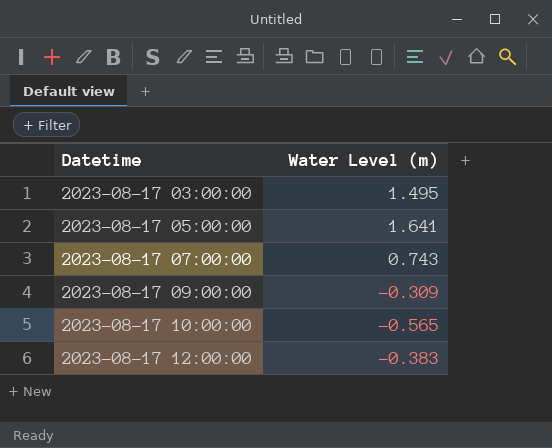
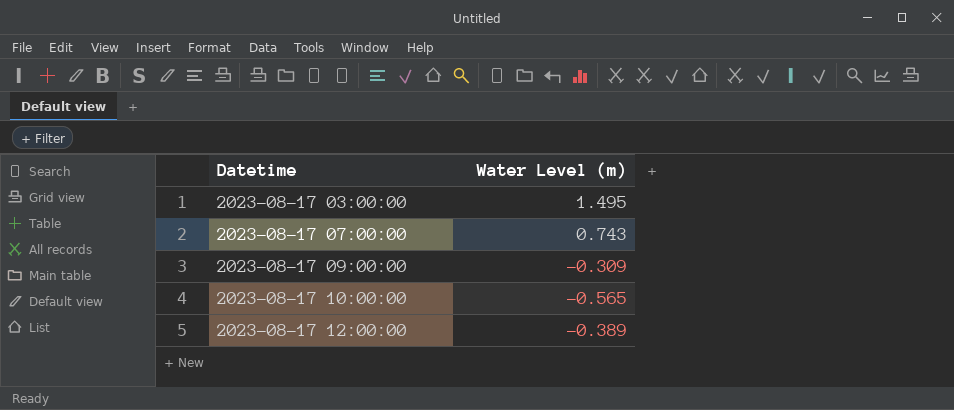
row 2023-08-17 05:00:00: 1.641 -> none
2023-08-17 12:00:00 | Water Level (m): -0.383 -> -0.389

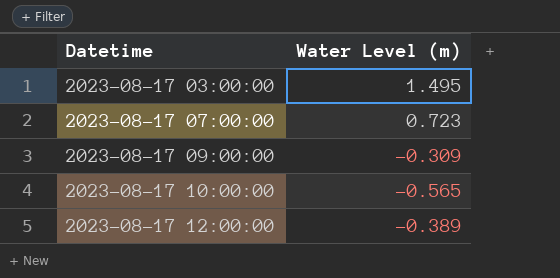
2023-08-17 07:00:00 | Water Level (m): 0.743 -> 0.723

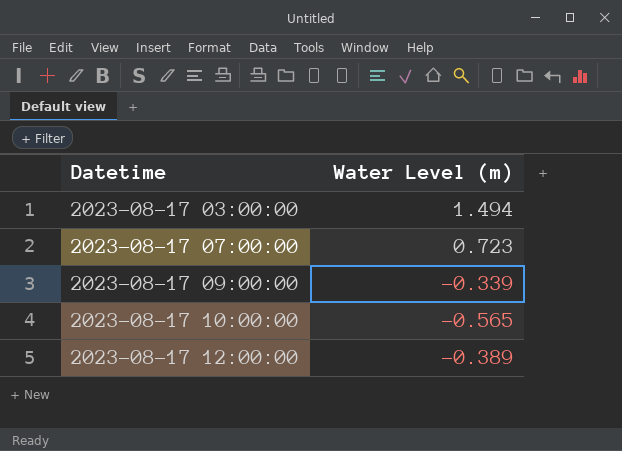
2023-08-17 03:00:00 | Water Level (m): 1.495 -> 1.494
2023-08-17 09:00:00 | Water Level (m): -0.309 -> -0.339

